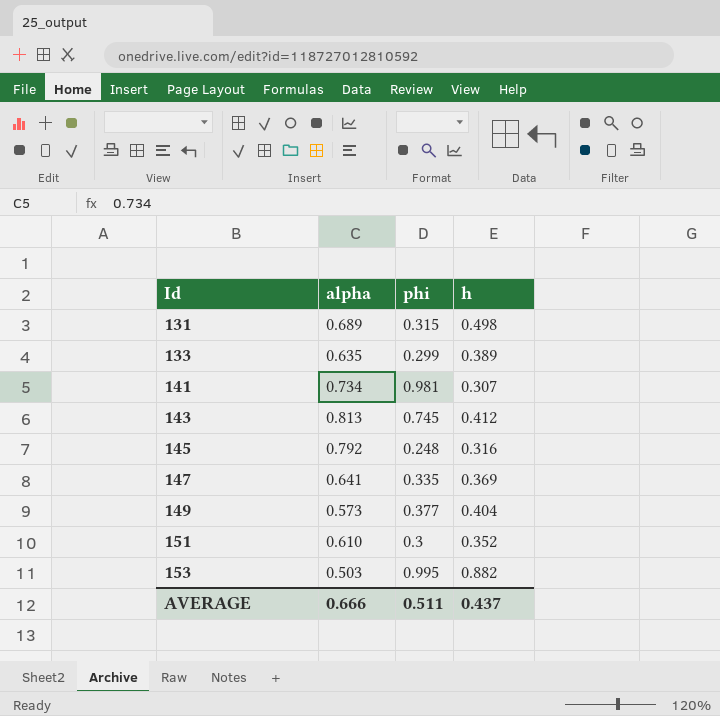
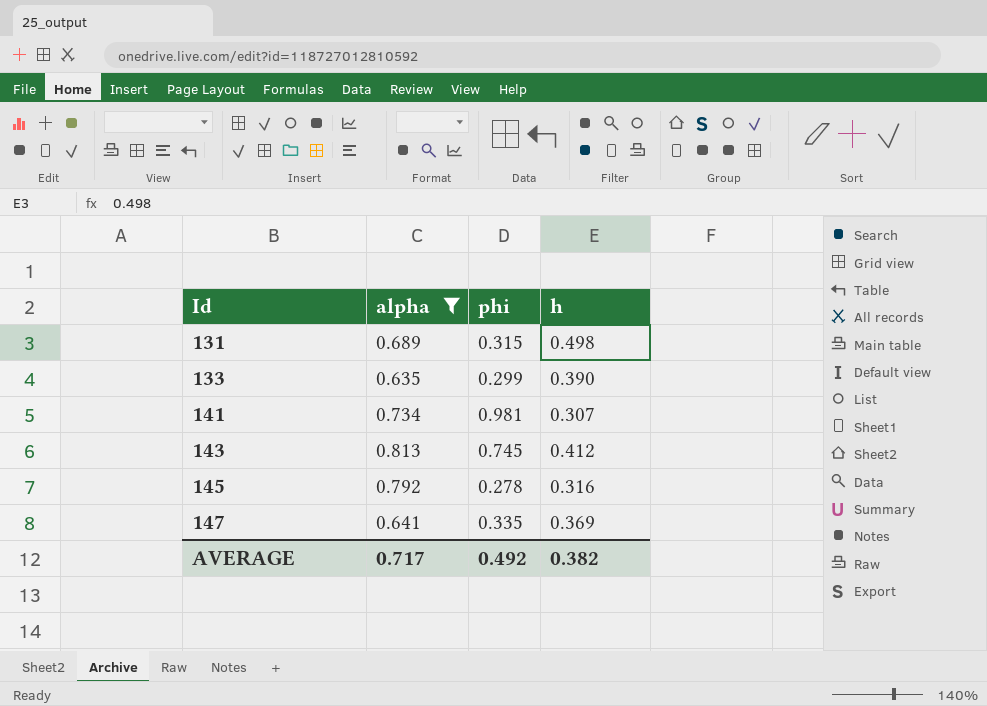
filter: none -> alpha >= 0.635
133 | h: 0.389 -> 0.390
145 | phi: 0.248 -> 0.278
AVERAGE | alpha: 0.666 -> 0.717
AVERAGE | phi: 0.511 -> 0.492
AVERAGE | h: 0.437 -> 0.382

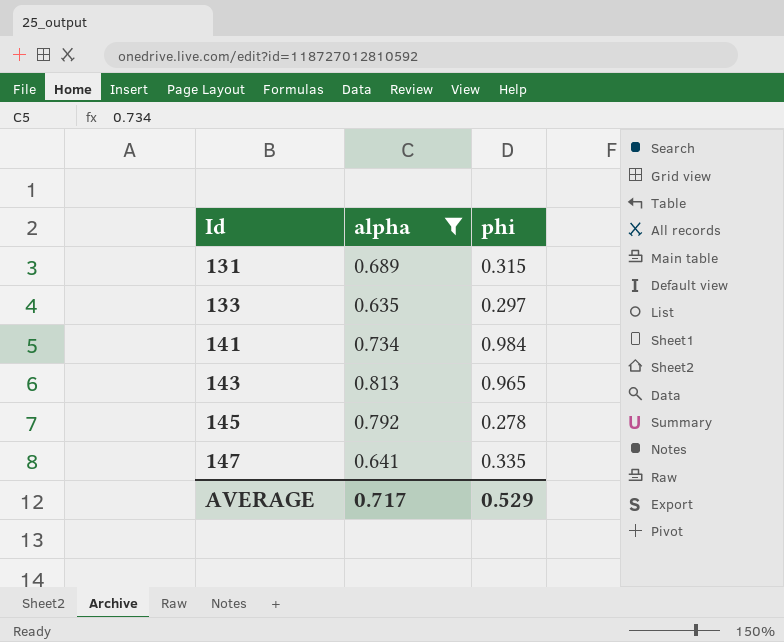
column h | position: 4 -> none
133 | phi: 0.299 -> 0.297
141 | phi: 0.981 -> 0.984
143 | phi: 0.745 -> 0.965
AVERAGE | phi: 0.492 -> 0.529

